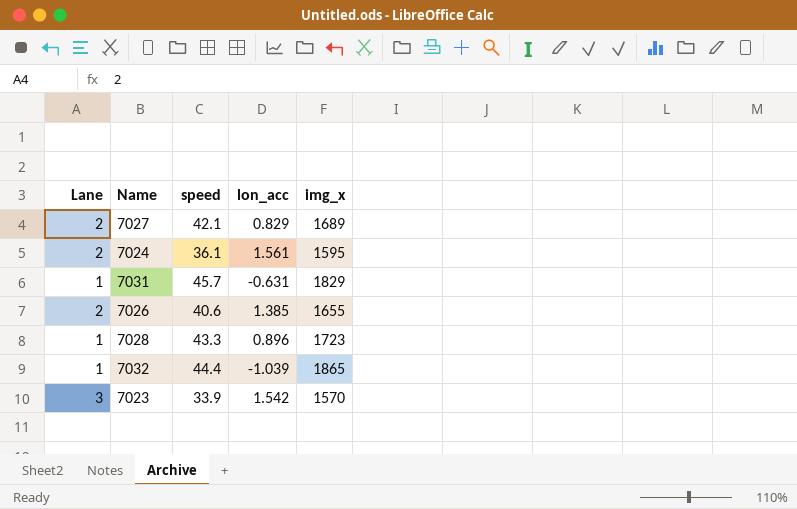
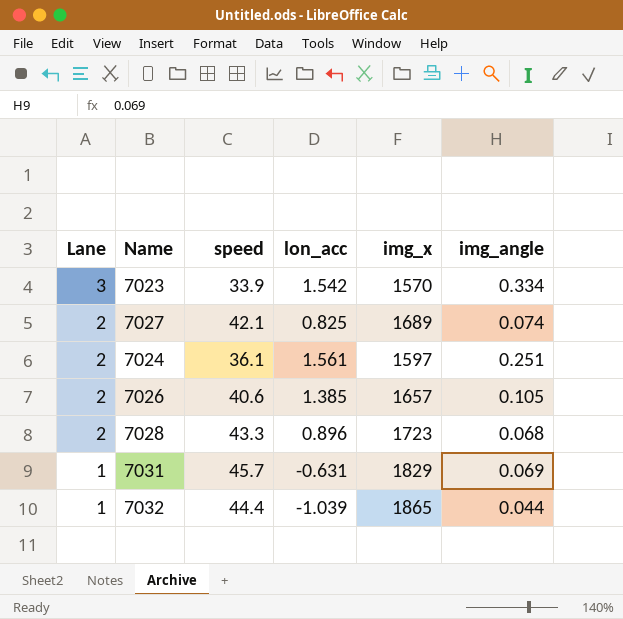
row order: none -> Lane descending
column img_angle | position: none -> 6
7027 | lon_acc: 0.829 -> 0.825
7024 | img_x: 1595 -> 1597
7026 | img_x: 1655 -> 1657
7028 | Lane: 1 -> 2

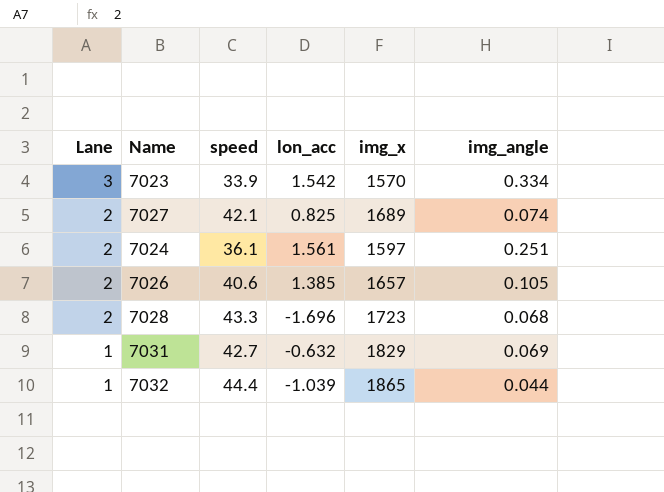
7028 | lon_acc: 0.896 -> -1.696
7031 | speed: 45.7 -> 42.7
7031 | lon_acc: -0.631 -> -0.632

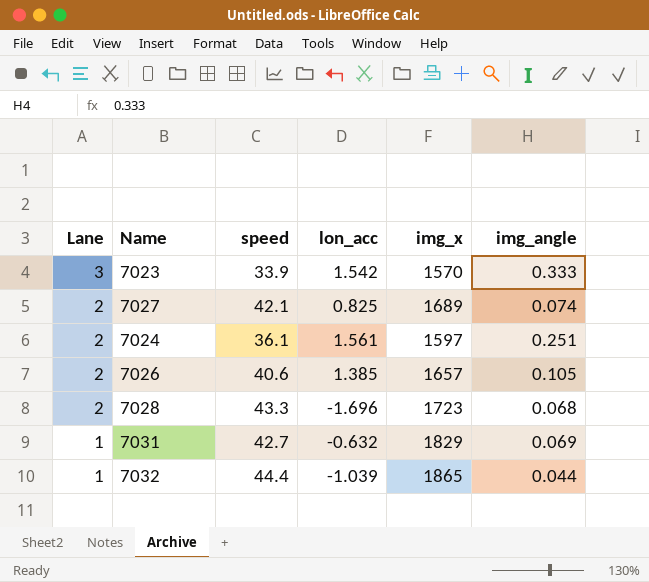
7023 | img_angle: 0.334 -> 0.333

